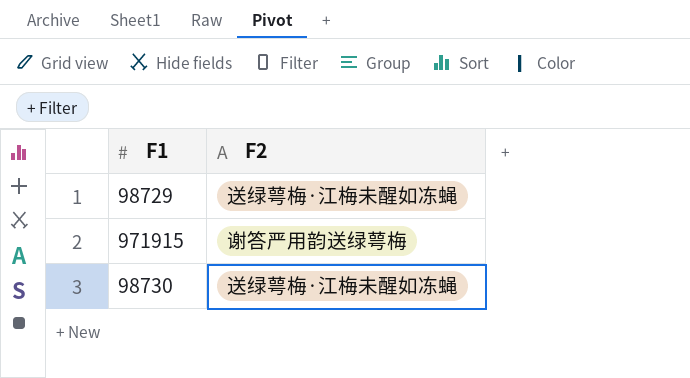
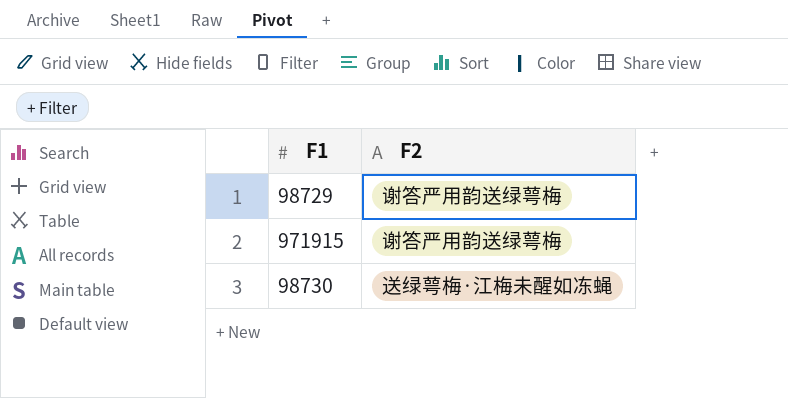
98729 | F2: 送绿萼梅·江梅未醒如冻蝇 -> 谢答严用韵送绿萼梅

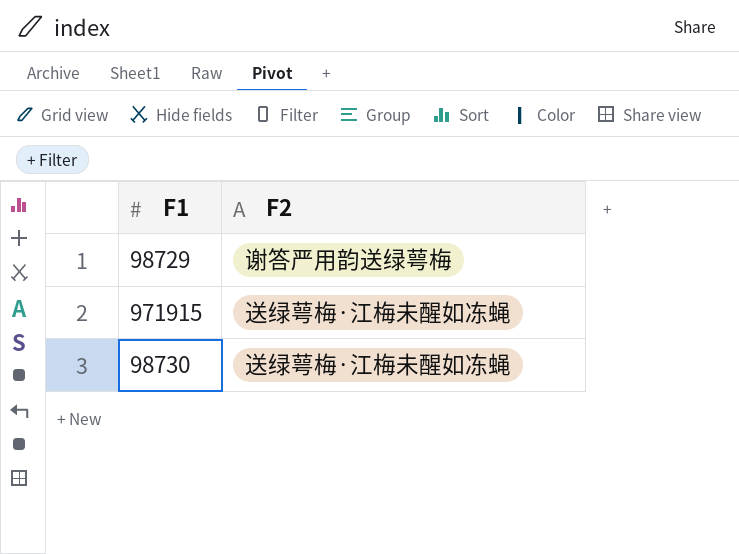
971915 | F2: 谢答严用韵送绿萼梅 -> 送绿萼梅·江梅未醒如冻蝇

